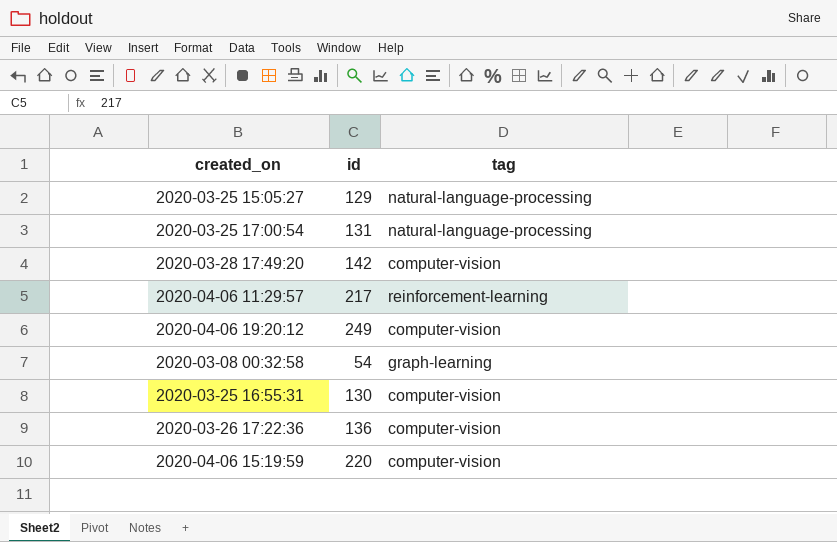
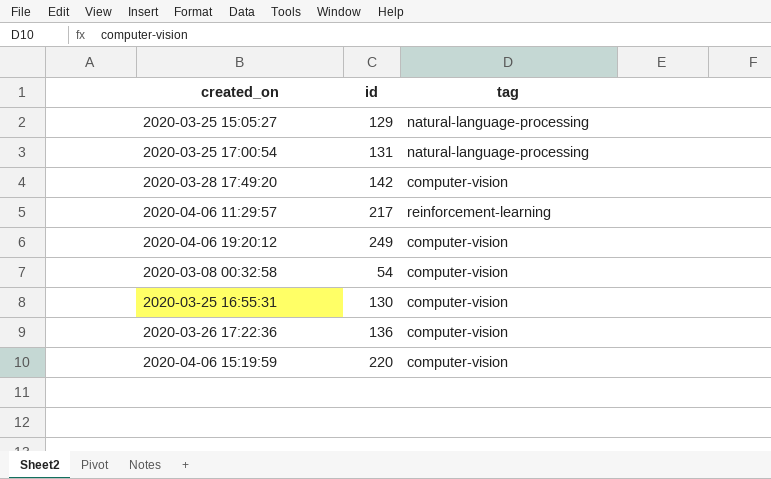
2020-03-08 00:32:58 | tag: graph-learning -> computer-vision

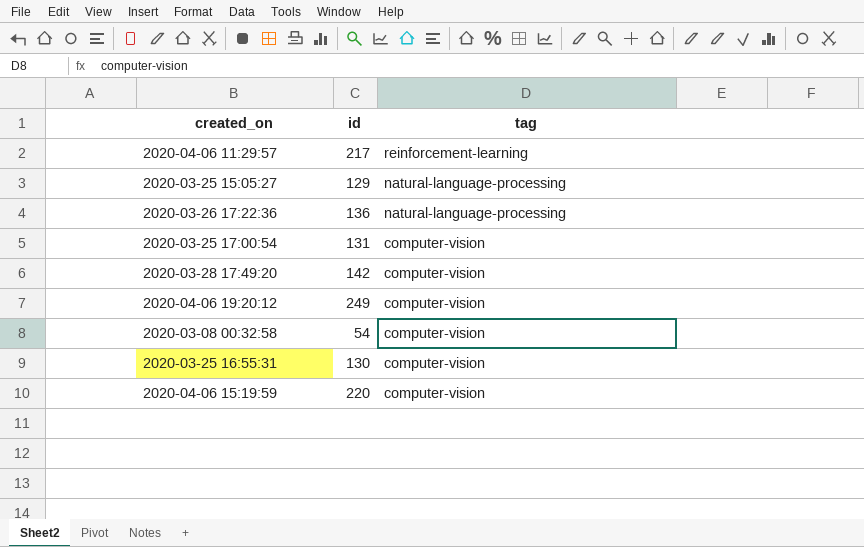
row order: none -> tag descending
2020-03-26 17:22:36 | tag: computer-vision -> natural-language-processing
2020-03-25 17:00:54 | tag: natural-language-processing -> computer-vision

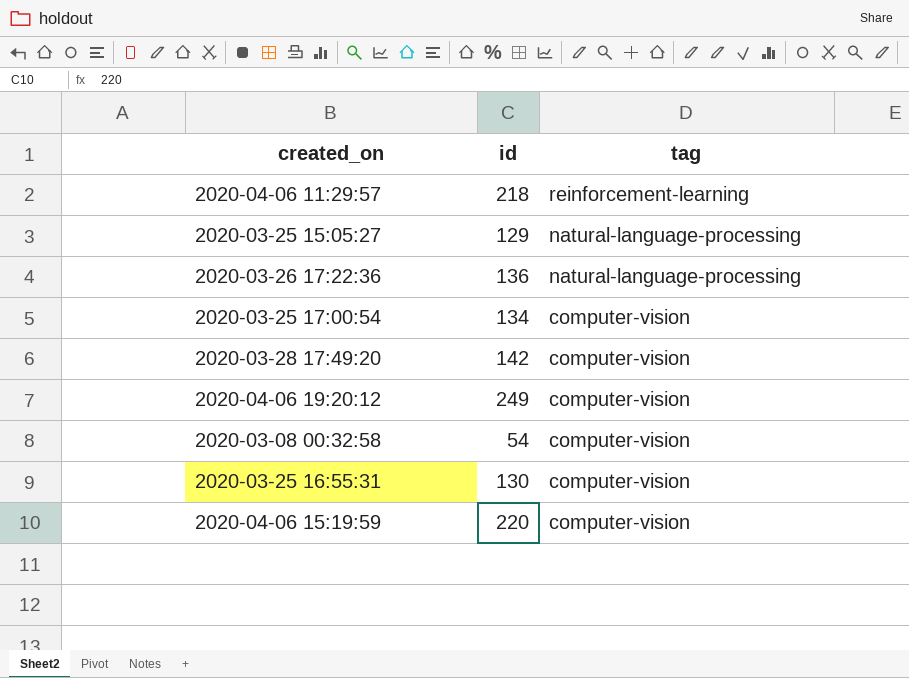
2020-04-06 11:29:57 | id: 217 -> 218
2020-03-25 17:00:54 | id: 131 -> 134

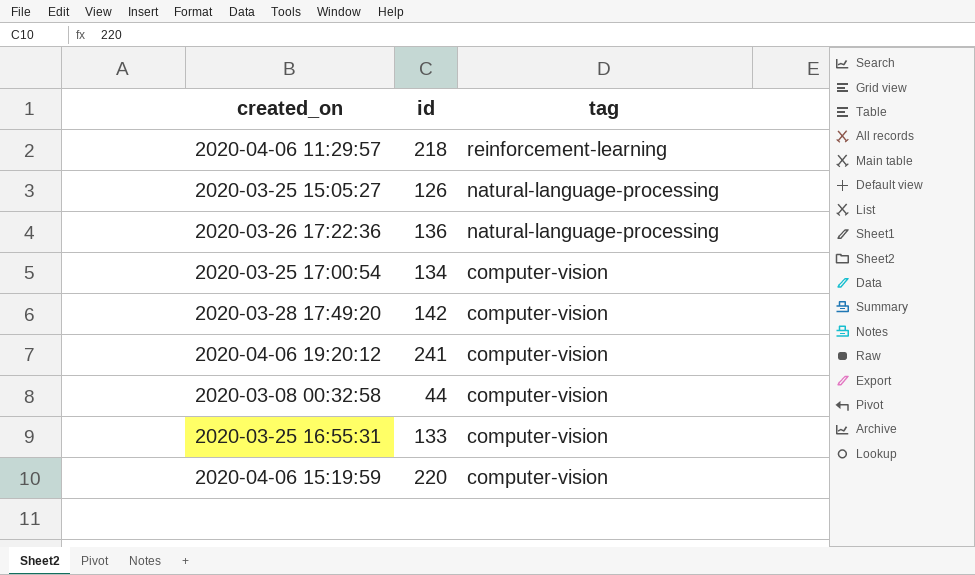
2020-03-25 15:05:27 | id: 129 -> 126
2020-04-06 19:20:12 | id: 249 -> 241
2020-03-08 00:32:58 | id: 54 -> 44
2020-03-25 16:55:31 | id: 130 -> 133

